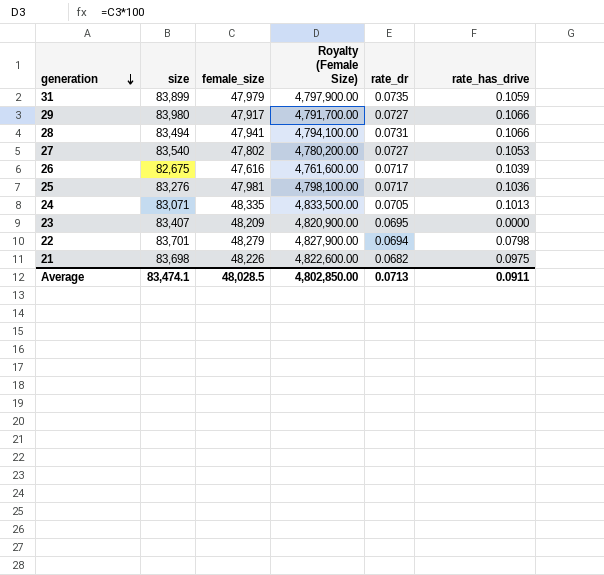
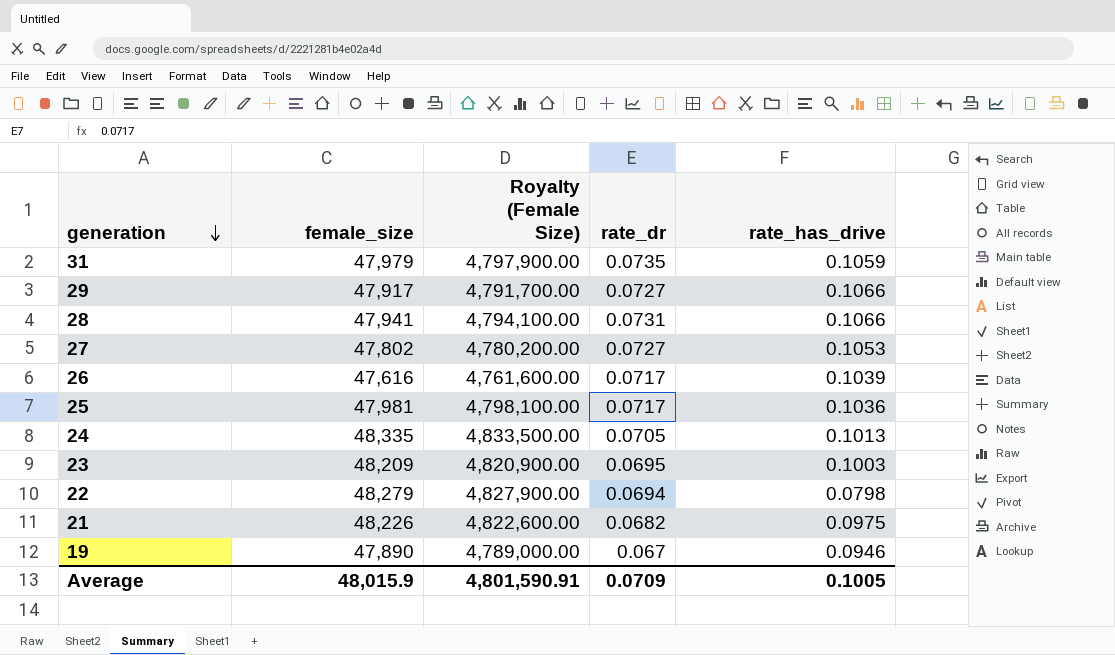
column size | position: 2 -> none
23 | rate_has_drive: 0.0000 -> 0.1003
row 19: none -> 47,890 | 4,789,000.00 | 0.067 | 0.0946
Average | female_size: 48,028.5 -> 48,015.9
Average | Royalty (Female Size): 4,802,850.00 -> 4,801,590.91
Average | rate_dr: 0.0713 -> 0.0709
Average | rate_has_drive: 0.0911 -> 0.1005

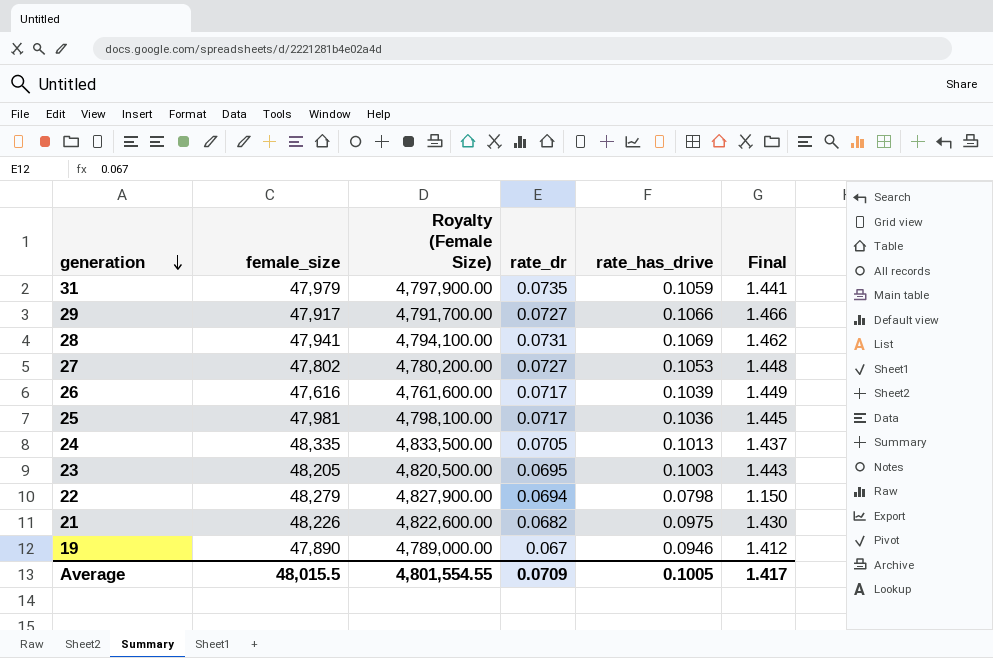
column Final | formula: none -> [rate_has_drive] / [rate_dr]
28 | rate_has_drive: 0.1066 -> 0.1069
23 | female_size: 48,209 -> 48,205
23 | Royalty (Female Size): 4,820,900.00 -> 4,820,500.00
Average | female_size: 48,015.9 -> 48,015.5
Average | Royalty (Female Size): 4,801,590.91 -> 4,801,554.55

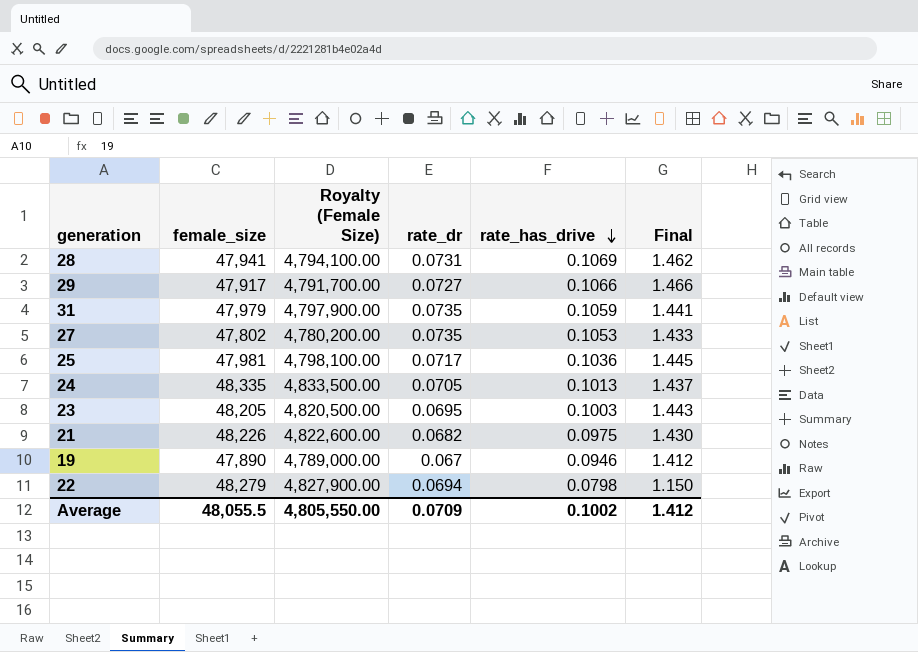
row order: generation descending -> rate_has_drive descending
row 26: 47,616 | 4,761,600.00 | 0.0717 | 0.1039 | 1.449 -> none
27 | rate_dr: 0.0727 -> 0.0735
27 | Final: 1.448 -> 1.433
Average | female_size: 48,015.5 -> 48,055.5
Average | Royalty (Female Size): 4,801,554.55 -> 4,805,550.00
Average | rate_has_drive: 0.1005 -> 0.1002
Average | Final: 1.417 -> 1.412

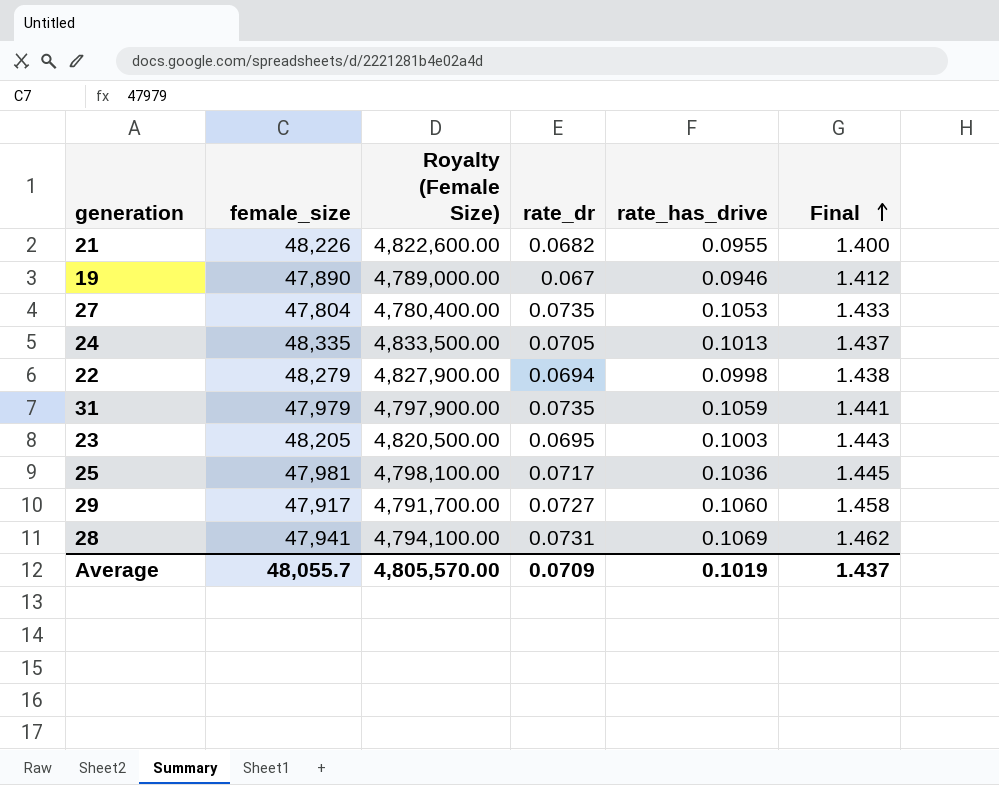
row order: rate_has_drive descending -> Final ascending
21 | rate_has_drive: 0.0975 -> 0.0955
21 | Final: 1.430 -> 1.400
27 | female_size: 47,802 -> 47,804
27 | Royalty (Female Size): 4,780,200.00 -> 4,780,400.00
22 | rate_has_drive: 0.0798 -> 0.0998
22 | Final: 1.150 -> 1.438
29 | rate_has_drive: 0.1066 -> 0.1060
29 | Final: 1.466 -> 1.458
Average | female_size: 48,055.5 -> 48,055.7
Average | Royalty (Female Size): 4,805,550.00 -> 4,805,570.00
Average | rate_has_drive: 0.1002 -> 0.1019
Average | Final: 1.412 -> 1.437

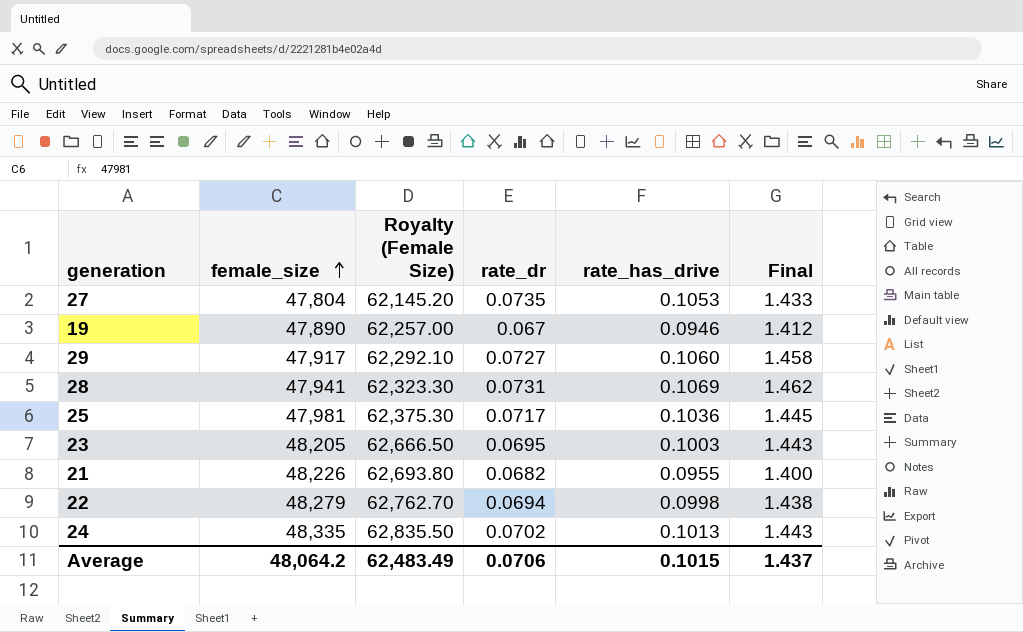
row order: Final ascending -> female_size ascending
column Royalty (Female Size) | formula: [female_size] * 100 -> [female_size] * 1.3
row 31: 47,979 | 4,797,900.00 | 0.0735 | 0.1059 | 1.441 -> none
24 | rate_dr: 0.0705 -> 0.0702
24 | Final: 1.437 -> 1.443
Average | female_size: 48,055.7 -> 48,064.2
Average | Royalty (Female Size): 4,805,570.00 -> 62,483.49
Average | rate_dr: 0.0709 -> 0.0706
Average | rate_has_drive: 0.1019 -> 0.1015

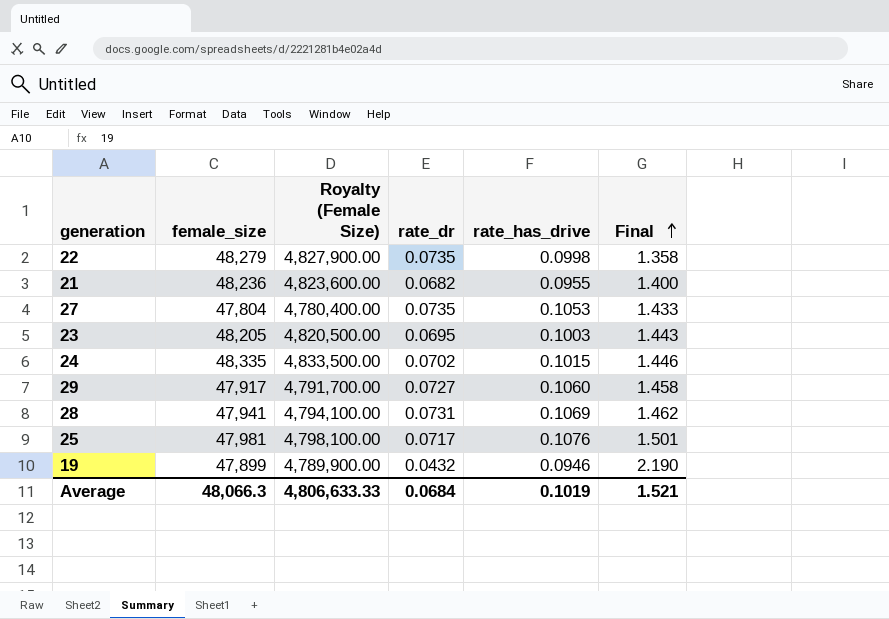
row order: female_size ascending -> Final ascending
column Royalty (Female Size) | formula: [female_size] * 1.3 -> [female_size] * 100
22 | rate_dr: 0.0694 -> 0.0735
22 | Final: 1.438 -> 1.358
21 | female_size: 48,226 -> 48,236
24 | rate_has_drive: 0.1013 -> 0.1015
24 | Final: 1.443 -> 1.446
25 | rate_has_drive: 0.1036 -> 0.1076
25 | Final: 1.445 -> 1.501
19 | female_size: 47,890 -> 47,899
19 | rate_dr: 0.067 -> 0.0432
19 | Final: 1.412 -> 2.190
Average | female_size: 48,064.2 -> 48,066.3
Average | Royalty (Female Size): 62,483.49 -> 4,806,633.33
Average | rate_dr: 0.0706 -> 0.0684
Average | rate_has_drive: 0.1015 -> 0.1019
Average | Final: 1.437 -> 1.521

